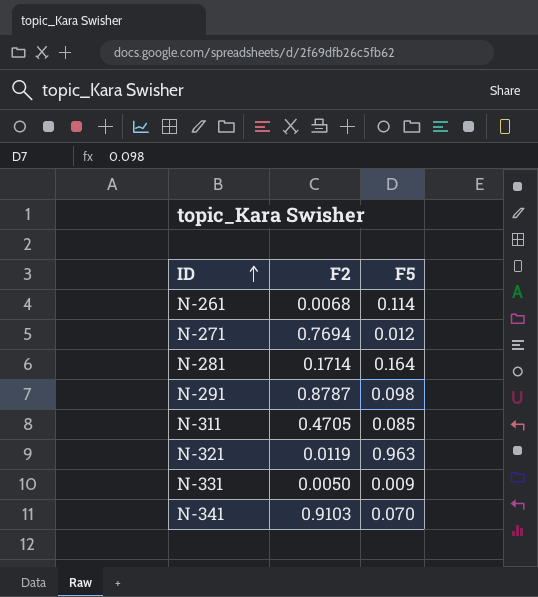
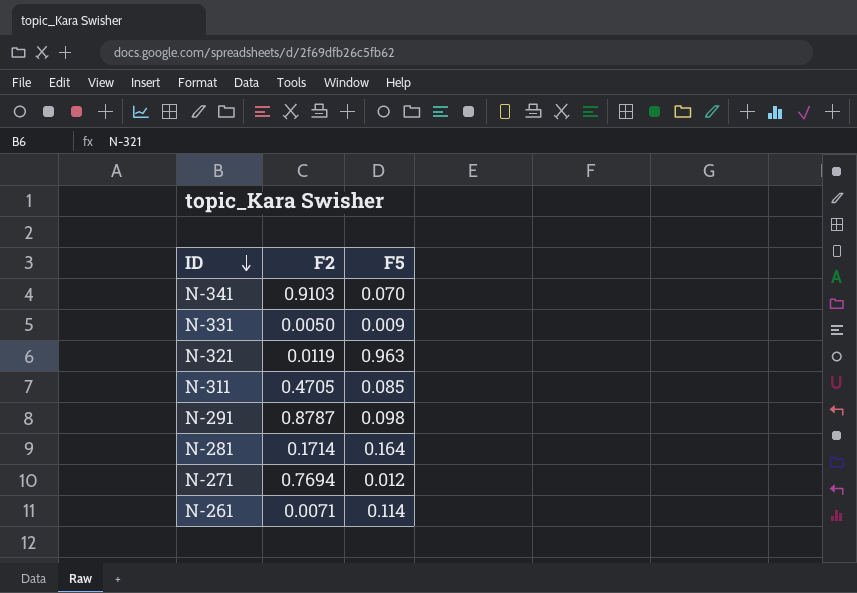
row order: ID ascending -> ID descending
N-261 | F2: 0.0068 -> 0.0071

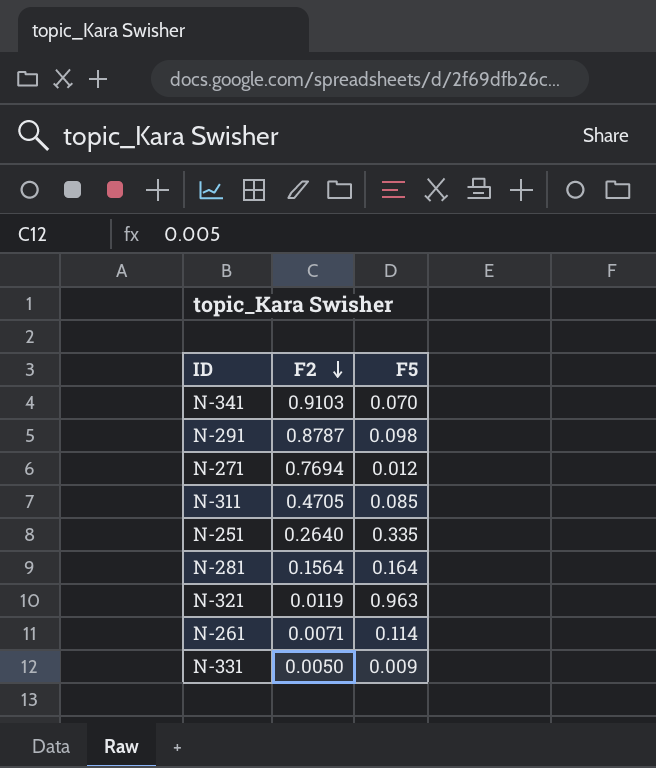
row order: ID descending -> F2 descending
row N-251: none -> 0.2640 | 0.335
N-281 | F2: 0.1714 -> 0.1564

